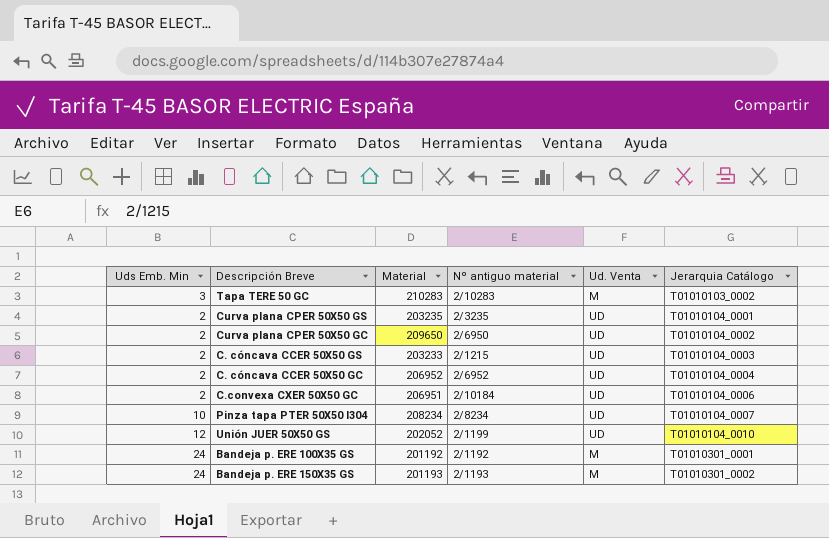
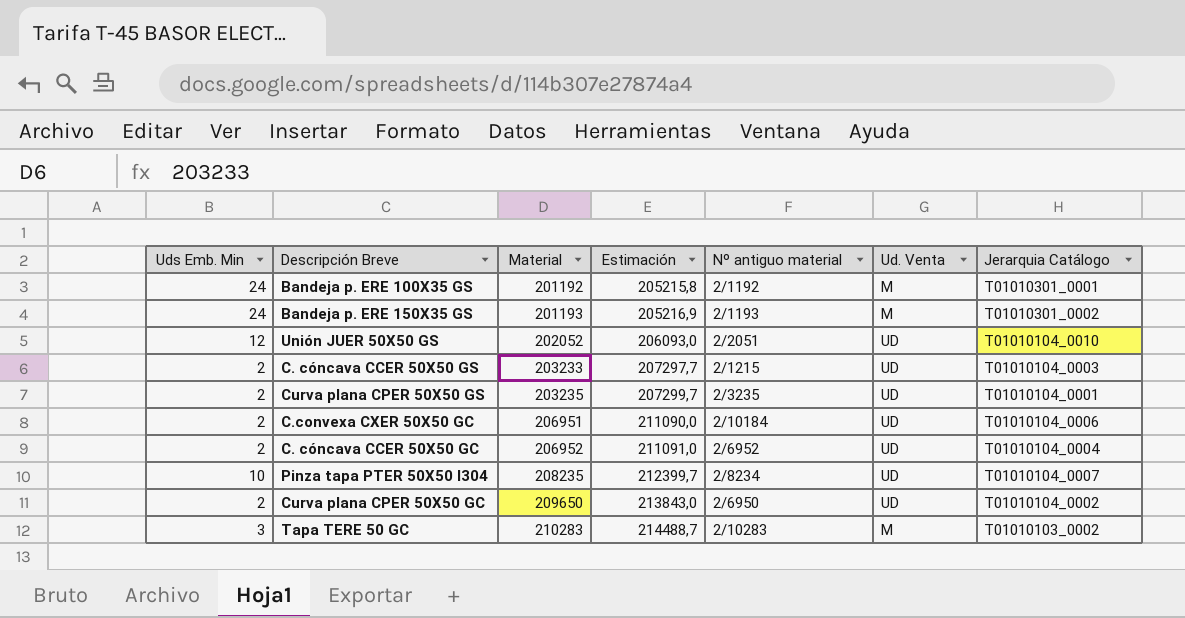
row order: Jerarquia Catálogo ascending -> Material ascending
column Estimación | formula: none -> [Material] * 1,02
Unión JUER 50X50 GS | Nº antiguo material: 2/1199 -> 2/2051
Pinza tapa PTER 50X50 I304 | Material: 208234 -> 208235

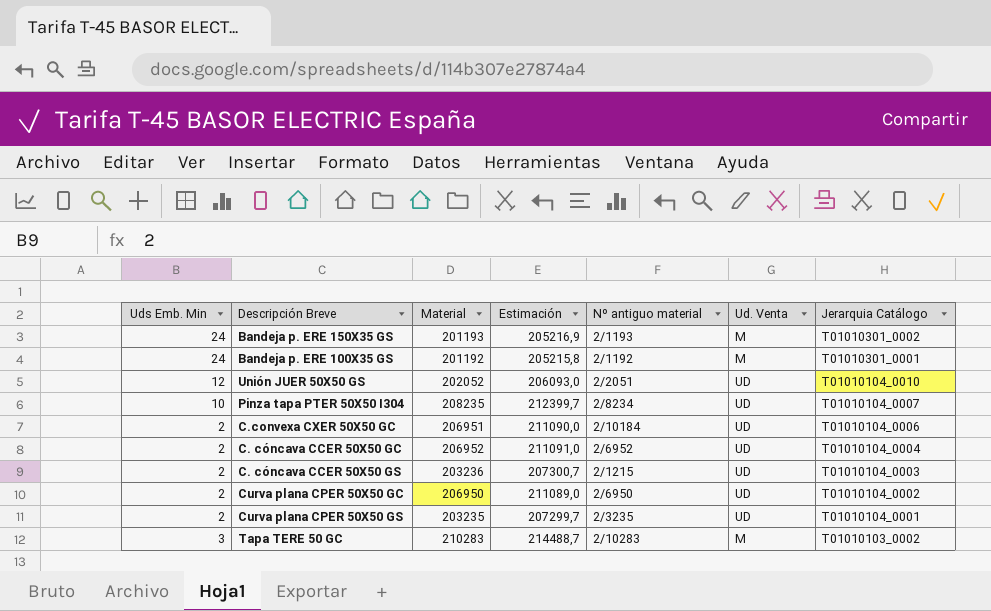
row order: Material ascending -> Jerarquia Catálogo descending
C. cóncava CCER 50X50 GS | Material: 203233 -> 203236
C. cóncava CCER 50X50 GS | Estimación: 207297,7 -> 207300,7
Curva plana CPER 50X50 GC | Material: 209650 -> 206950
Curva plana CPER 50X50 GC | Estimación: 213843,0 -> 211089,0

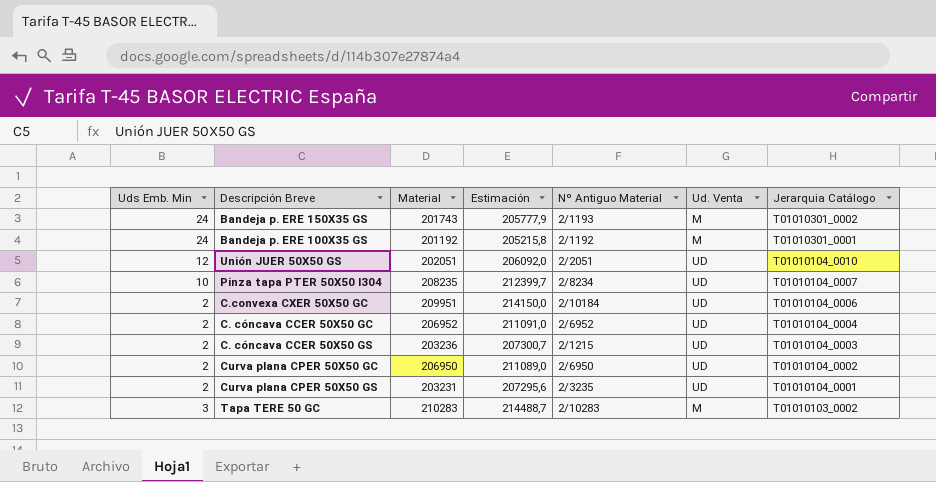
column name: Nº antiguo material -> Nº Antiguo Material
Bandeja p. ERE 150X35 GS | Material: 201193 -> 201743
Bandeja p. ERE 150X35 GS | Estimación: 205216,9 -> 205777,9
Unión JUER 50X50 GS | Material: 202052 -> 202051
Unión JUER 50X50 GS | Estimación: 206093,0 -> 206092,0
C.convexa CXER 50X50 GC | Material: 206951 -> 209951
C.convexa CXER 50X50 GC | Estimación: 211090,0 -> 214150,0
Curva plana CPER 50X50 GS | Material: 203235 -> 203231
Curva plana CPER 50X50 GS | Estimación: 207299,7 -> 207295,6

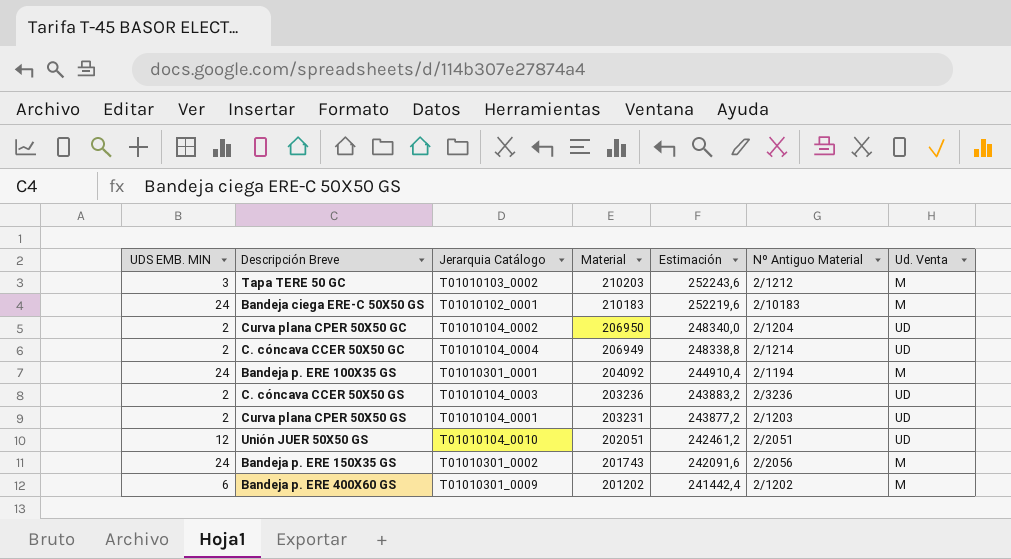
row order: Jerarquia Catálogo descending -> Material descending
column name: Uds Emb. Min -> UDS EMB. MIN
column Jerarquia Catálogo | position: 7 -> 3
column Estimación | formula: [Material] * 1,02 -> [Material] * 1,2
row Pinza tapa PTER 50X50 I304: 10 | 208235 | 212399,7 | 2/8234 | UD | T01010104_0007 -> none
row C.convexa CXER 50X50 GC: 2 | 209951 | 214150,0 | 2/10184 | UD | T01010104_0006 -> none
Tapa TERE 50 GC | Material: 210283 -> 210203
Tapa TERE 50 GC | Nº Antiguo Material: 2/10283 -> 2/1212
row Bandeja ciega ERE-C 50X50 GS: none -> 24 | T01010102_0001 | 210183 | 252219,6 | 2/10183 | M
Curva plana CPER 50X50 GC | Nº Antiguo Material: 2/6950 -> 2/1204
C. cóncava CCER 50X50 GC | Material: 206952 -> 206949
C. cóncava CCER 50X50 GC | Nº Antiguo Material: 2/6952 -> 2/1214
Bandeja p. ERE 100X35 GS | Material: 201192 -> 204092
Bandeja p. ERE 100X35 GS | Nº Antiguo Material: 2/1192 -> 2/1194
C. cóncava CCER 50X50 GS | Nº Antiguo Material: 2/1215 -> 2/3236
Curva plana CPER 50X50 GS | Nº Antiguo Material: 2/3235 -> 2/1203
Bandeja p. ERE 150X35 GS | Nº Antiguo Material: 2/1193 -> 2/2056
row Bandeja p. ERE 400X60 GS: none -> 6 | T01010301_0009 | 201202 | 241442,4 | 2/1202 | M

